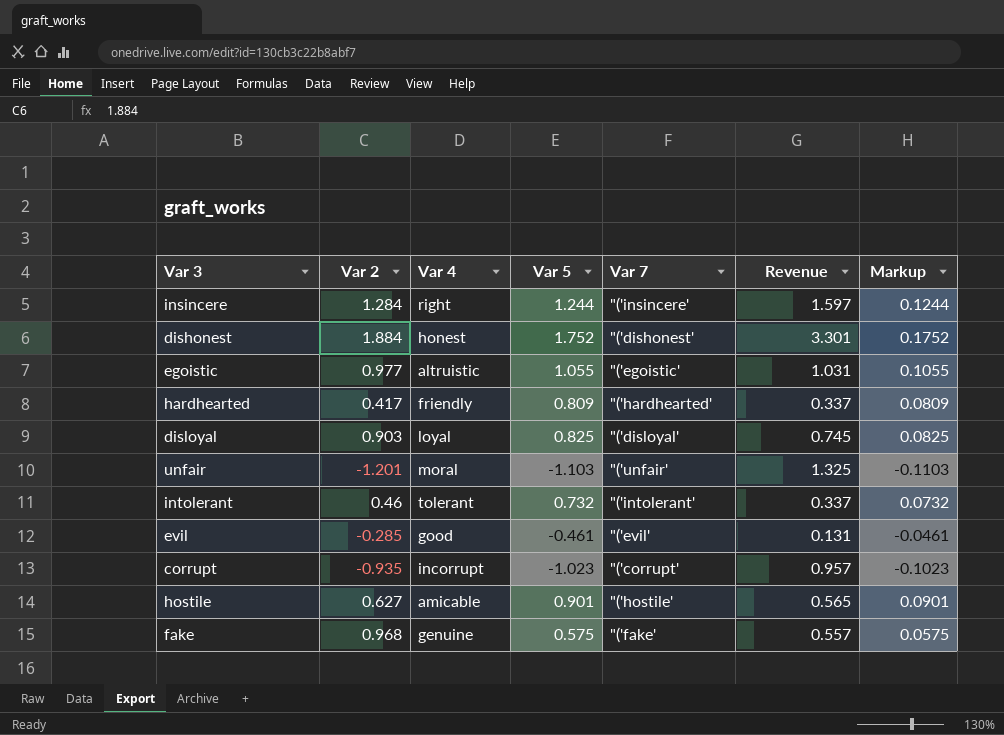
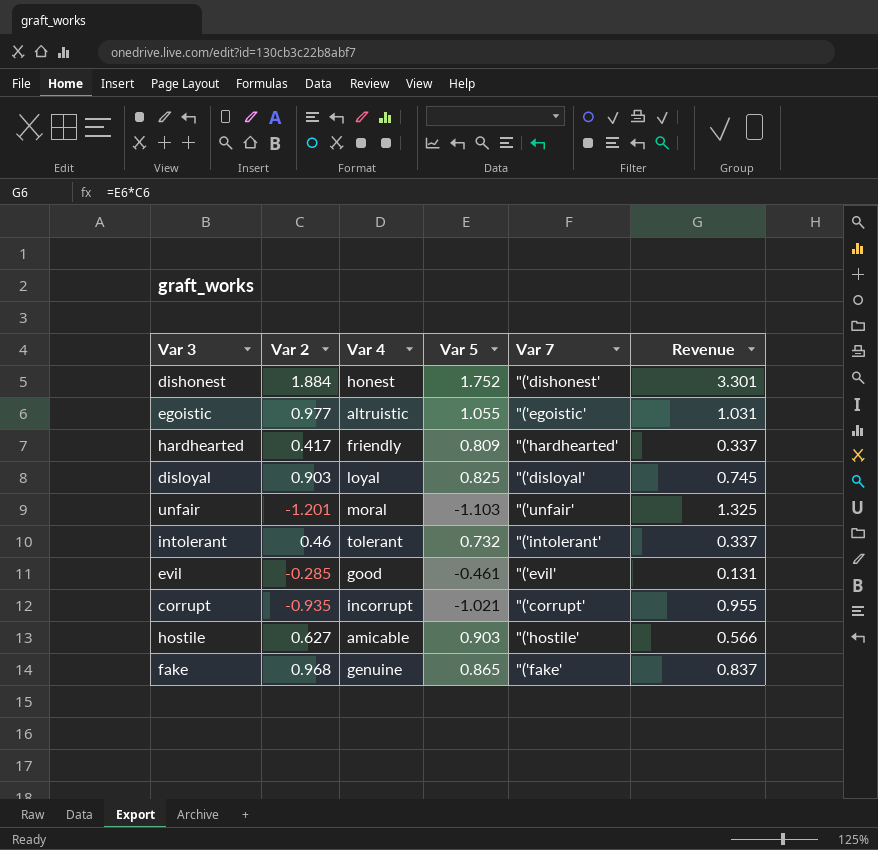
column Markup | formula: [Var 5] * 0.1 -> none
row insincere: 1.284 | right | 1.244 | "('insincere' | 1.597 | 0.1244 -> none
corrupt | Var 5: -1.023 -> -1.021
corrupt | Revenue: 0.957 -> 0.955
hostile | Var 5: 0.901 -> 0.903
hostile | Revenue: 0.565 -> 0.566
fake | Var 5: 0.575 -> 0.865
fake | Revenue: 0.557 -> 0.837

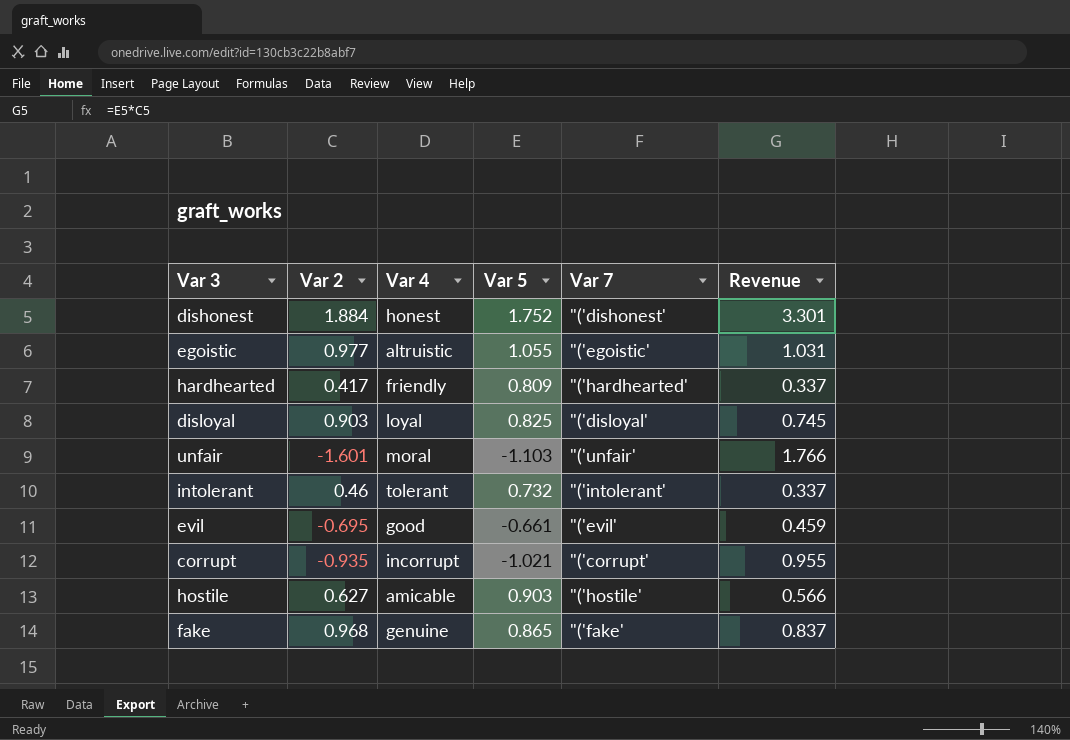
unfair | Var 2: -1.201 -> -1.601
unfair | Revenue: 1.325 -> 1.766
evil | Var 2: -0.285 -> -0.695
evil | Var 5: -0.461 -> -0.661
evil | Revenue: 0.131 -> 0.459

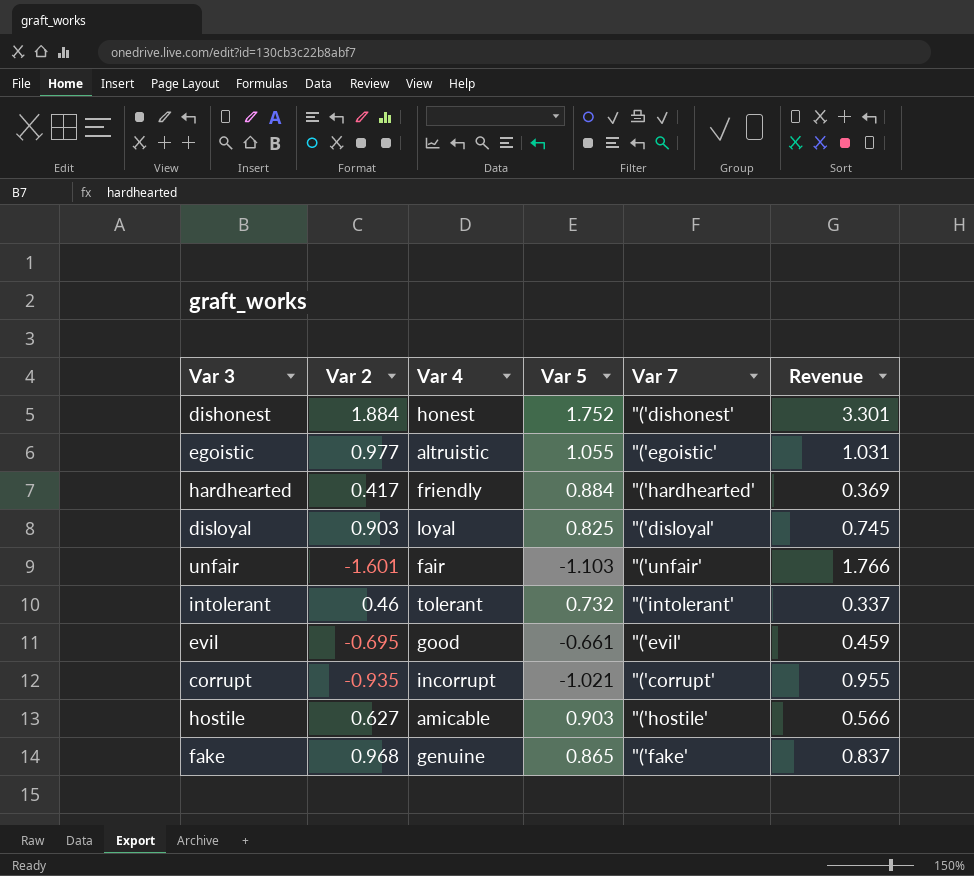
hardhearted | Var 5: 0.809 -> 0.884
hardhearted | Revenue: 0.337 -> 0.369
unfair | Var 4: moral -> fair

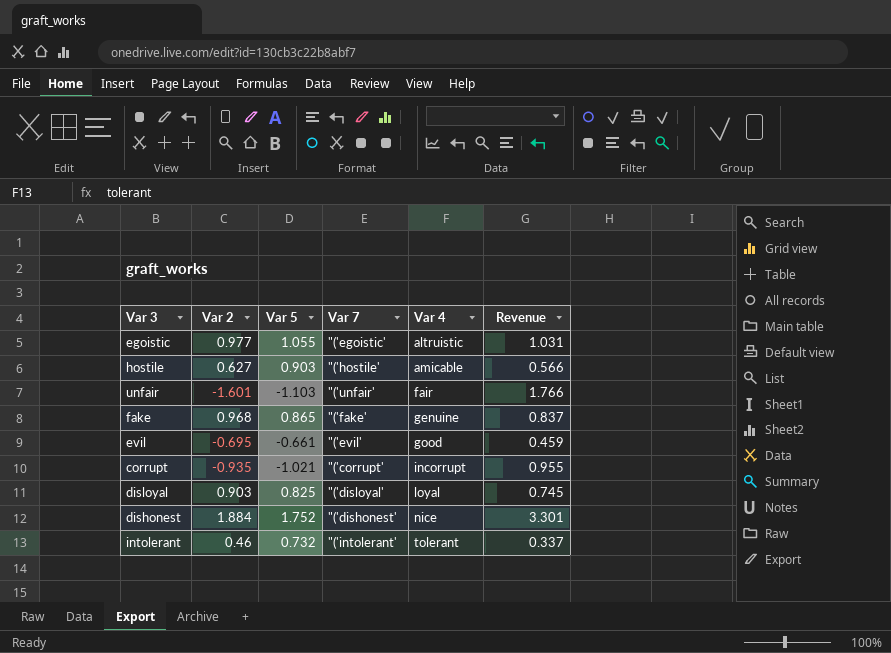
row order: none -> Var 4 ascending
column Var 4 | position: 3 -> 5
row hardhearted: 0.417 | friendly | 0.884 | "('hardhearted' | 0.369 -> none
dishonest | Var 4: honest -> nice

